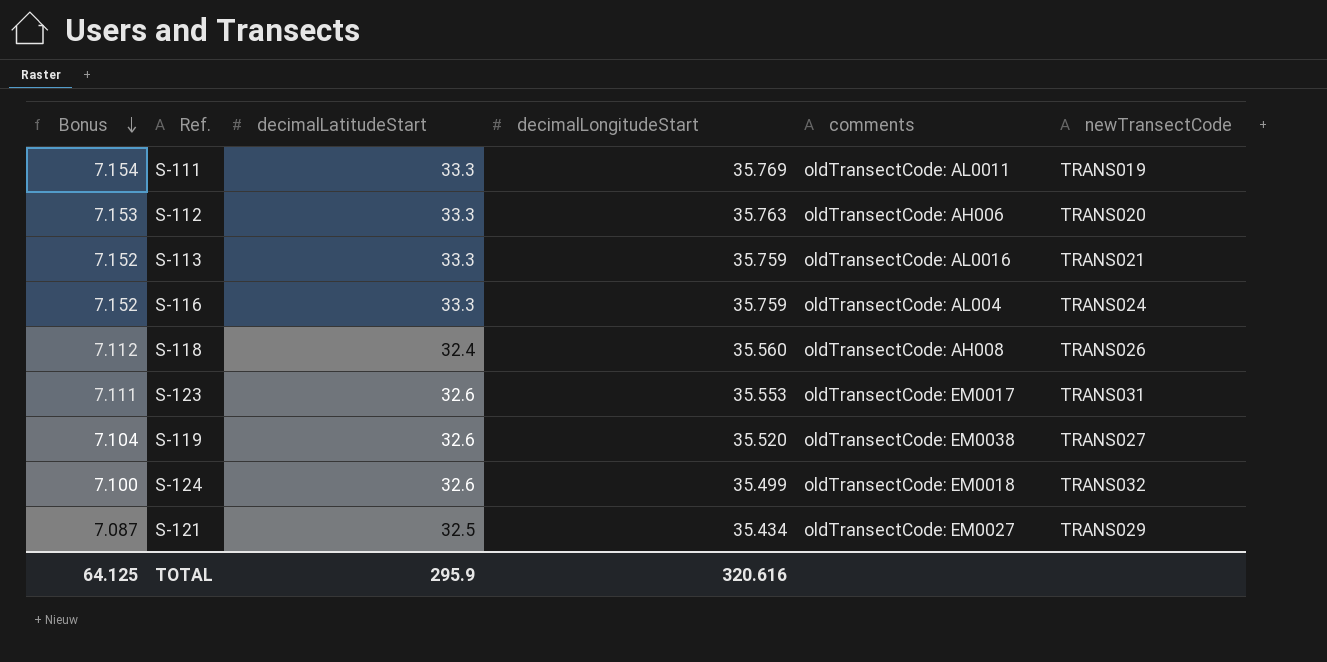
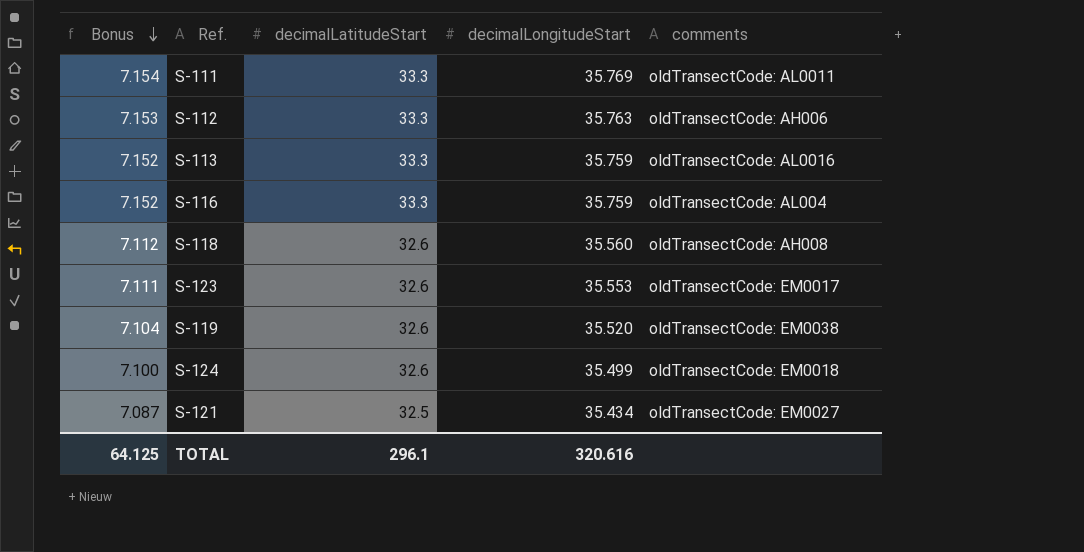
column newTransectCode | position: 6 -> none
S-118 | decimalLatitudeStart: 32.4 -> 32.6
TOTAL | decimalLatitudeStart: 295.9 -> 296.1

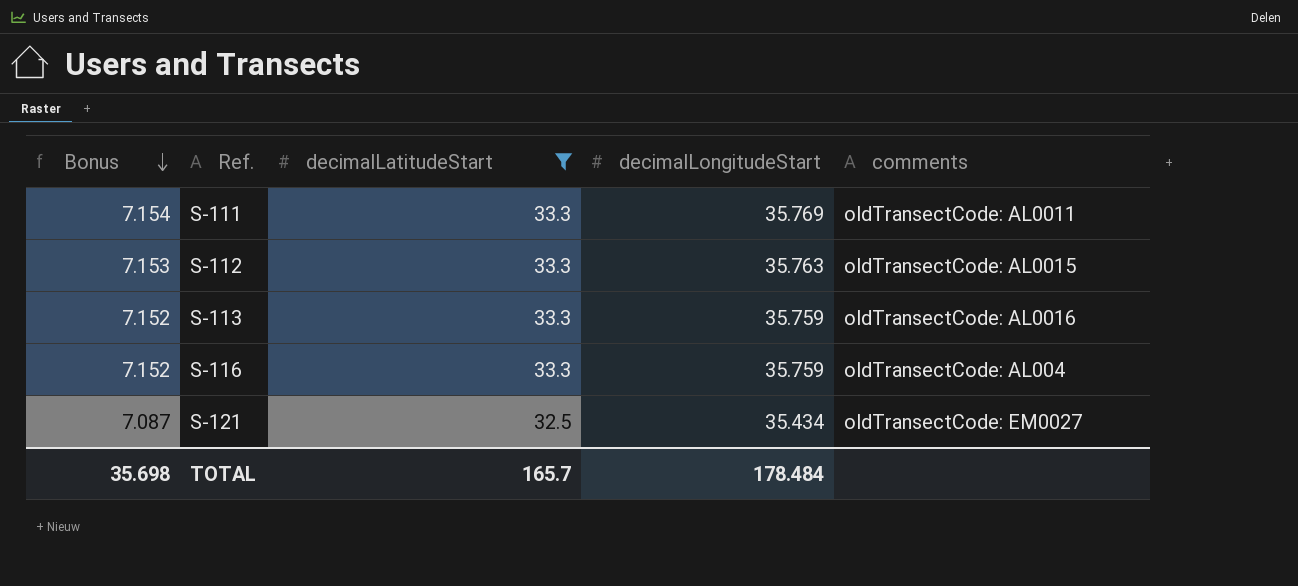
filter: none -> decimalLatitudeStart != 32.6
S-112 | comments: oldTransectCode: AH006 -> oldTransectCode: AL0015
TOTAL | Bonus: 64.125 -> 35.698
TOTAL | decimalLatitudeStart: 296.1 -> 165.7
TOTAL | decimalLongitudeStart: 320.616 -> 178.484

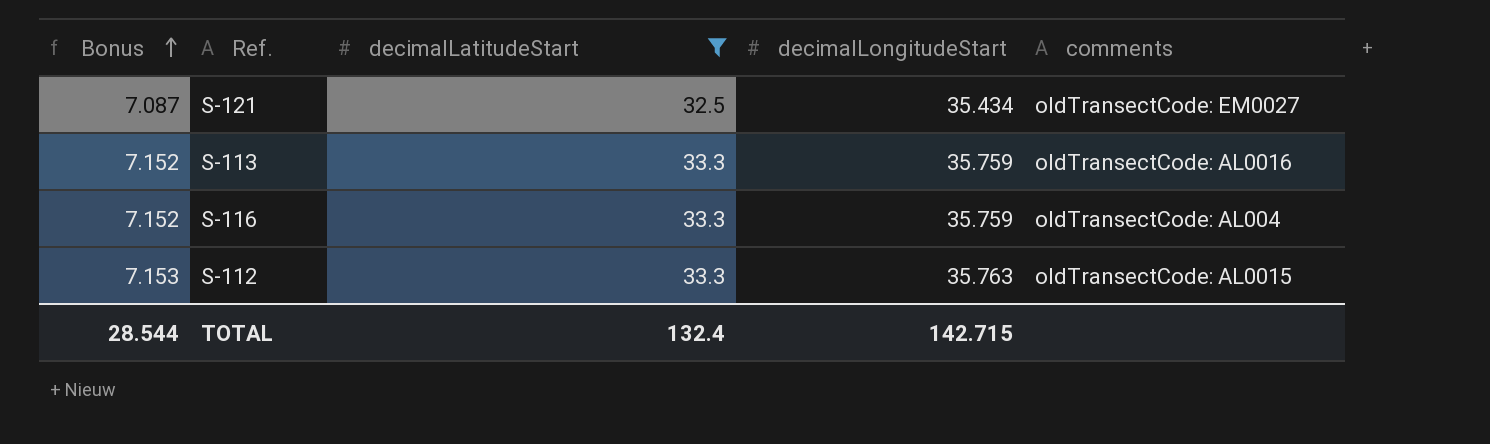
row order: Bonus descending -> Bonus ascending
row S-111: 7.154 | 33.3 | 35.769 | oldTransectCode: AL0011 -> none
TOTAL | Bonus: 35.698 -> 28.544
TOTAL | decimalLatitudeStart: 165.7 -> 132.4
TOTAL | decimalLongitudeStart: 178.484 -> 142.715

